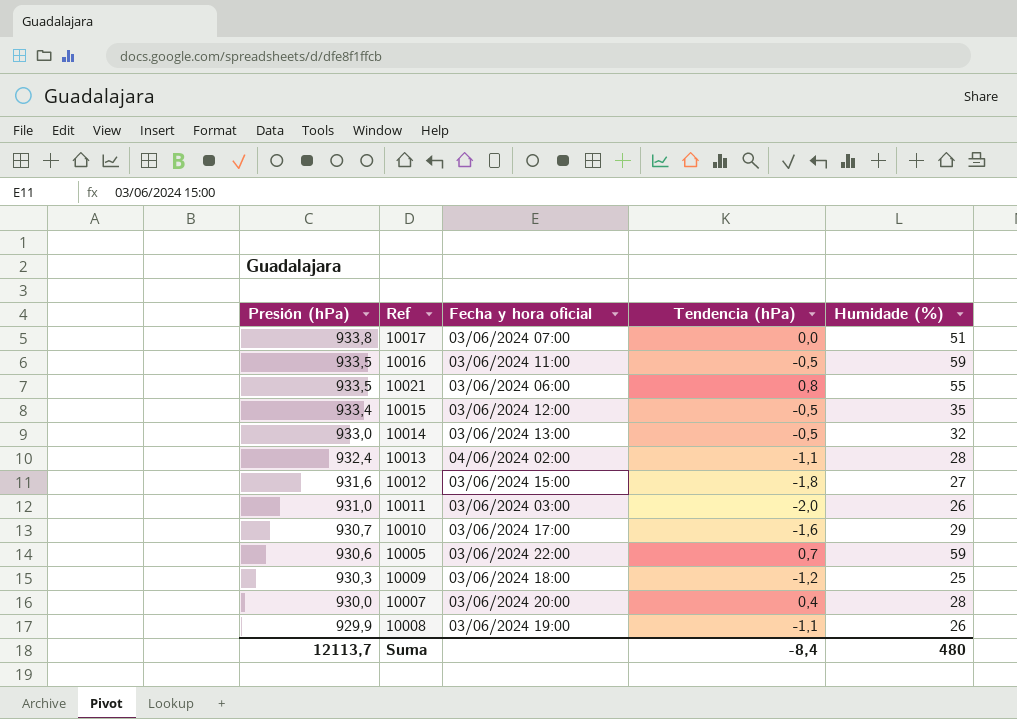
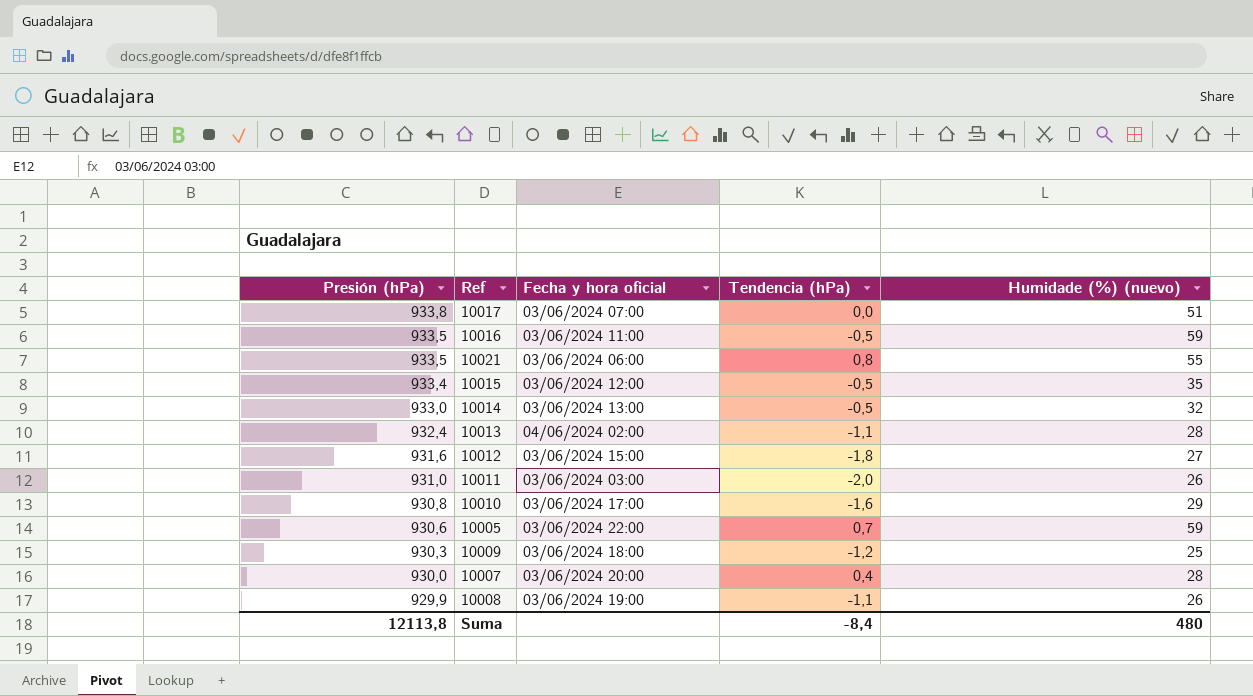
column name: Humidade (%) -> Humidade (%) (nuevo)
10010 | Presión (hPa): 930,7 -> 930,8
Suma | Presión (hPa): 12113,7 -> 12113,8

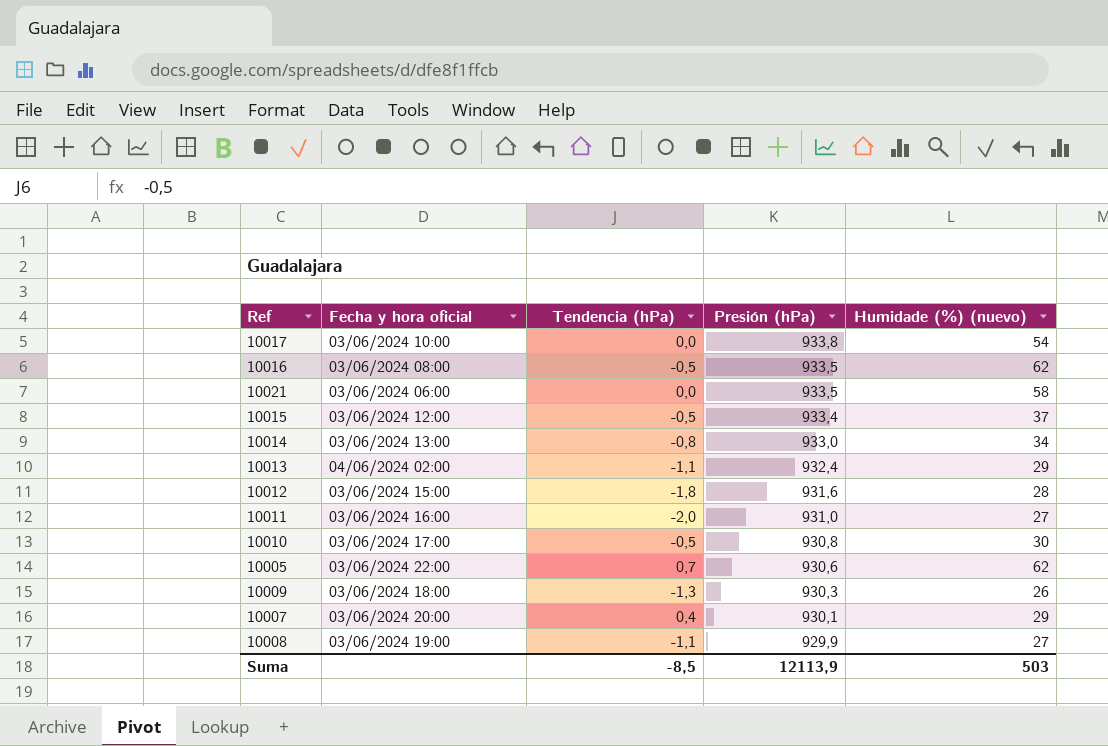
column Presión (hPa) | position: 1 -> 4
10017 | Fecha y hora oficial: 03/06/2024 07:00 -> 03/06/2024 10:00
10017 | Humidade (%) (nuevo): 51 -> 54
10016 | Fecha y hora oficial: 03/06/2024 11:00 -> 03/06/2024 08:00
10016 | Humidade (%) (nuevo): 59 -> 62
10021 | Tendencia (hPa): 0,8 -> 0,0
10021 | Humidade (%) (nuevo): 55 -> 58
10015 | Humidade (%) (nuevo): 35 -> 37
10014 | Tendencia (hPa): -0,5 -> -0,8
10014 | Humidade (%) (nuevo): 32 -> 34
10013 | Humidade (%) (nuevo): 28 -> 29
10012 | Humidade (%) (nuevo): 27 -> 28
10011 | Fecha y hora oficial: 03/06/2024 03:00 -> 03/06/2024 16:00
10011 | Humidade (%) (nuevo): 26 -> 27
10010 | Tendencia (hPa): -1,6 -> -0,5
10010 | Humidade (%) (nuevo): 29 -> 30
10005 | Humidade (%) (nuevo): 59 -> 62
10009 | Tendencia (hPa): -1,2 -> -1,3
10009 | Humidade (%) (nuevo): 25 -> 26
10007 | Presión (hPa): 930,0 -> 930,1
10007 | Humidade (%) (nuevo): 28 -> 29
10008 | Humidade (%) (nuevo): 26 -> 27
Suma | Tendencia (hPa): -8,4 -> -8,5
Suma | Presión (hPa): 12113,8 -> 12113,9
Suma | Humidade (%) (nuevo): 480 -> 503

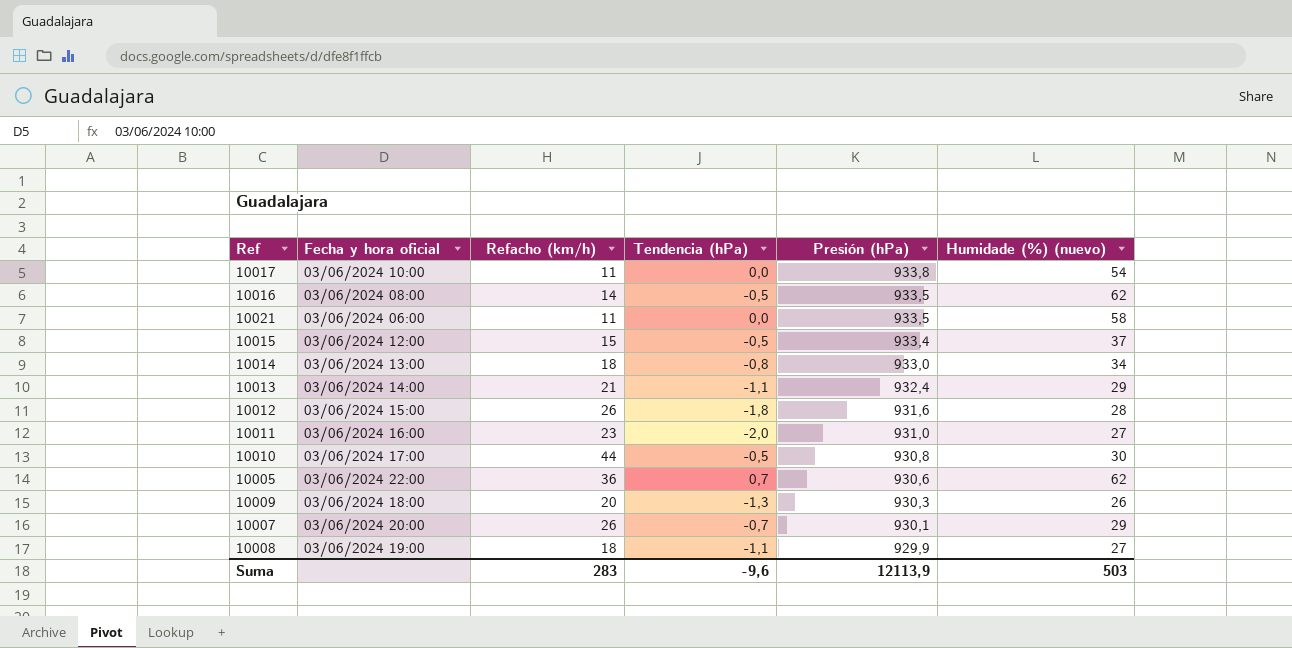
column Refacho (km/h) | position: none -> 3
10013 | Fecha y hora oficial: 04/06/2024 02:00 -> 03/06/2024 14:00
10007 | Tendencia (hPa): 0,4 -> -0,7
Suma | Tendencia (hPa): -8,5 -> -9,6

